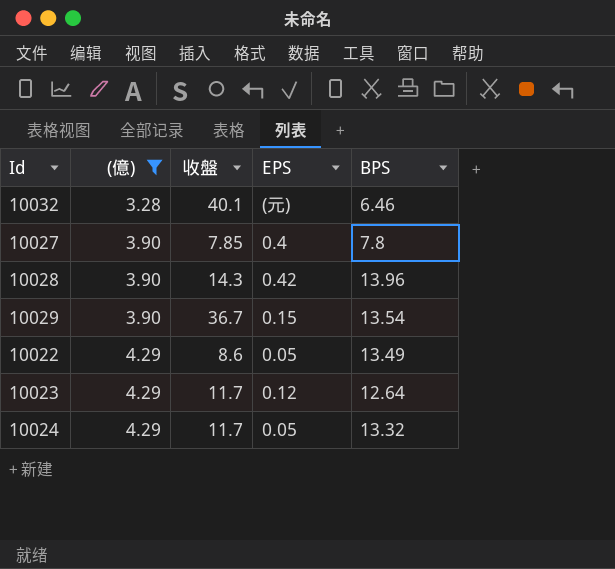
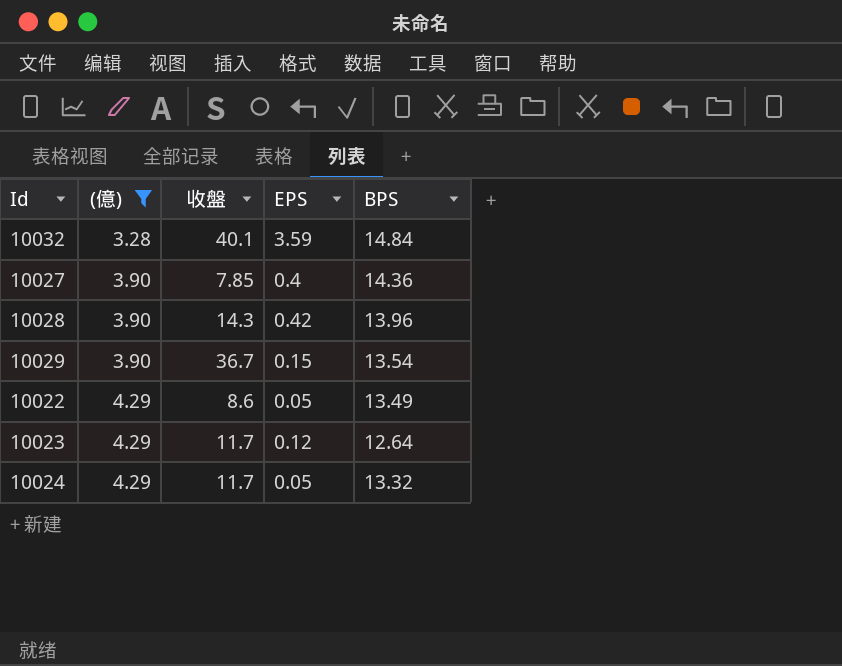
10032 | EPS: (元) -> 3.59
10032 | BPS: 6.46 -> 14.84
10027 | BPS: 7.8 -> 14.36

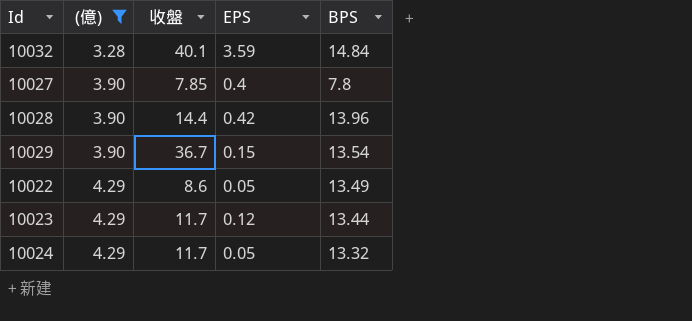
10027 | BPS: 14.36 -> 7.8
10028 | 收盤: 14.3 -> 14.4
10023 | BPS: 12.64 -> 13.44

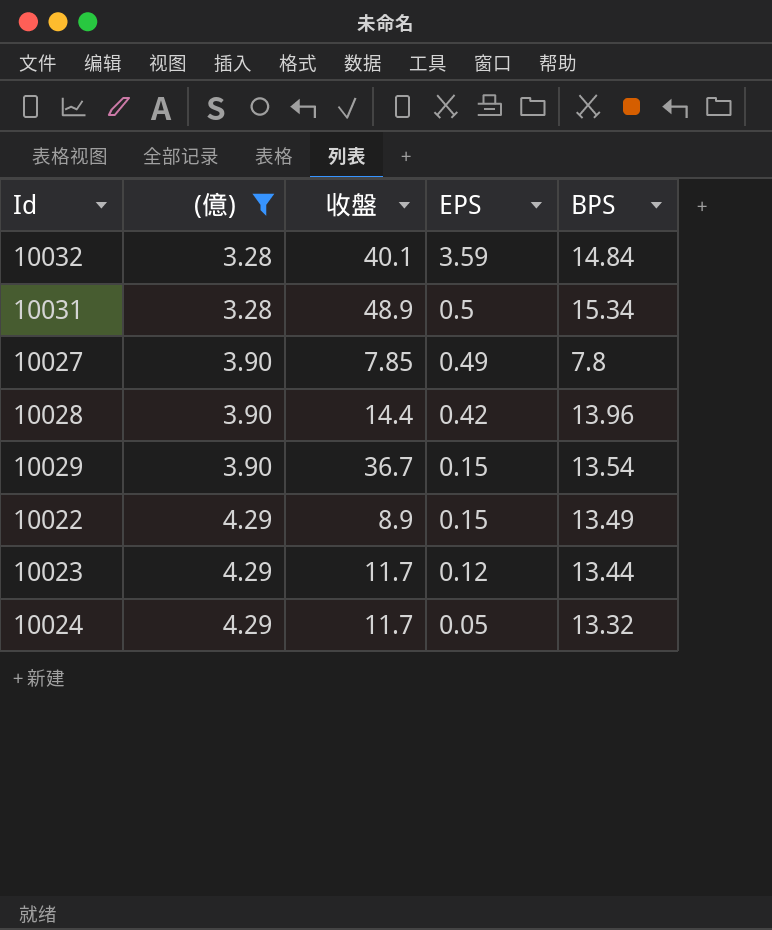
row 10031: none -> 3.28 | 48.9 | 0.5 | 15.34
10027 | EPS: 0.4 -> 0.49
10022 | 收盤: 8.6 -> 8.9
10022 | EPS: 0.05 -> 0.15

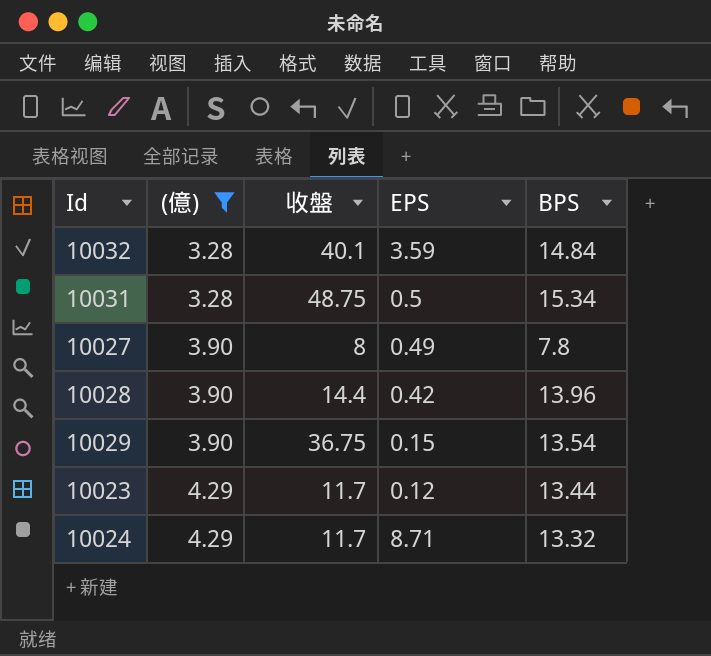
row 10022: 4.29 | 8.9 | 0.15 | 13.49 -> none
10031 | 收盤: 48.9 -> 48.75
10027 | 收盤: 7.85 -> 8
10029 | 收盤: 36.7 -> 36.75
10024 | EPS: 0.05 -> 8.71

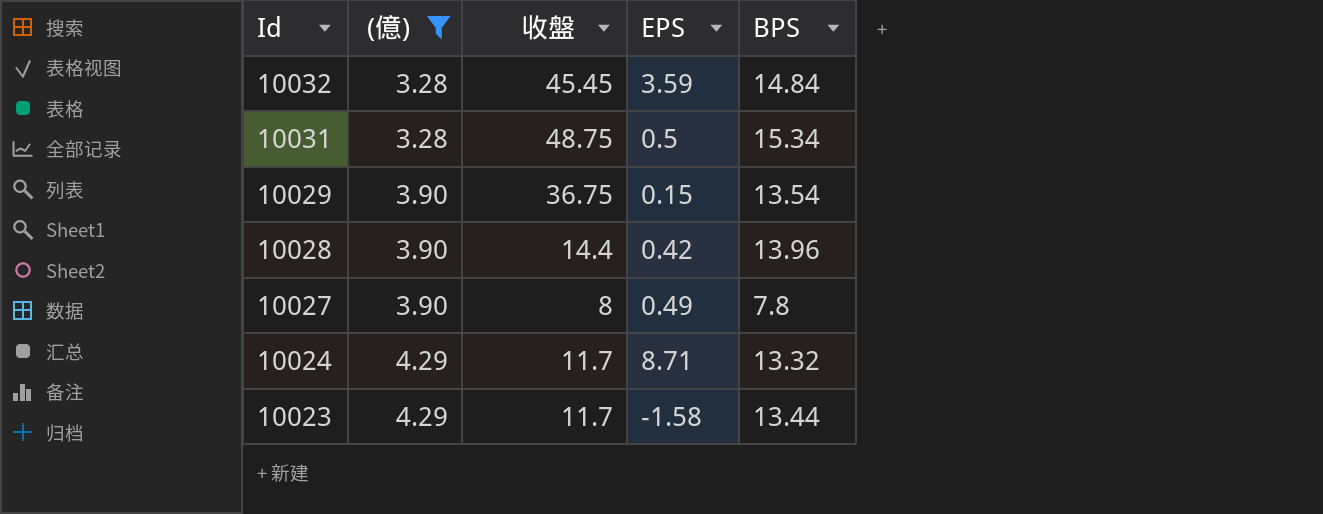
row order: (億) ascending -> Id descending
10032 | 收盤: 40.1 -> 45.45
10023 | EPS: 0.12 -> -1.58

